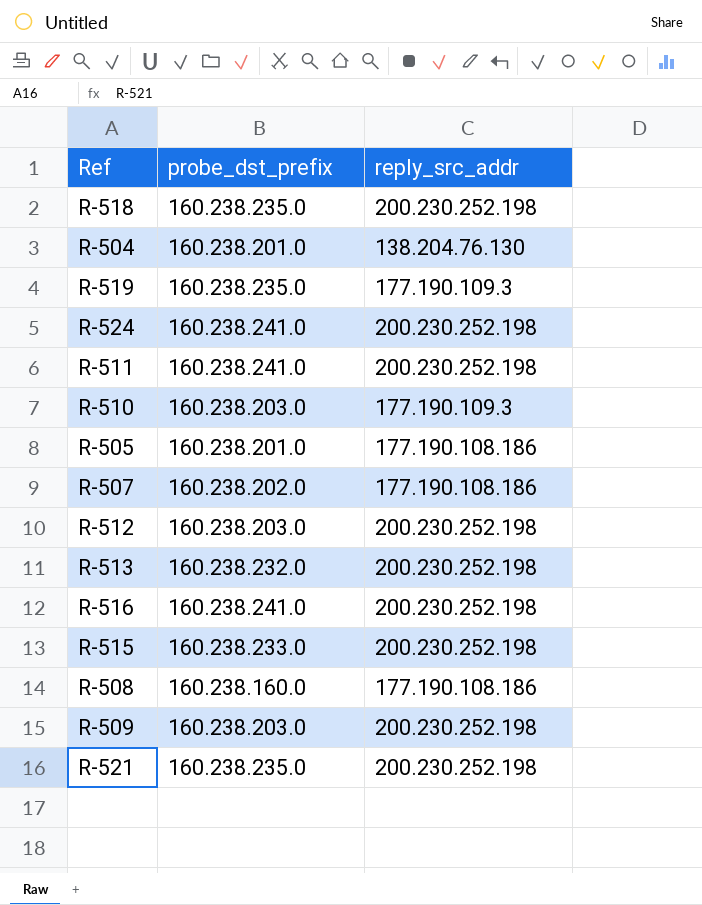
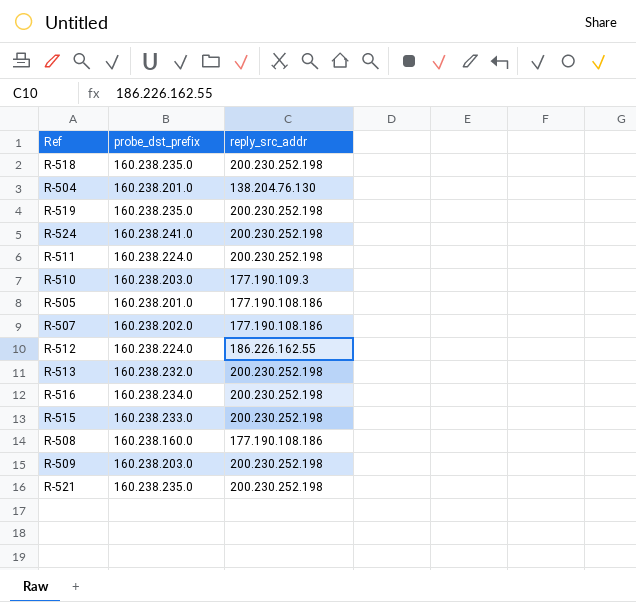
R-519 | reply_src_addr: 177.190.109.3 -> 200.230.252.198
R-511 | probe_dst_prefix: 160.238.241.0 -> 160.238.224.0
R-512 | probe_dst_prefix: 160.238.203.0 -> 160.238.224.0
R-512 | reply_src_addr: 200.230.252.198 -> 186.226.162.55
R-516 | probe_dst_prefix: 160.238.241.0 -> 160.238.234.0

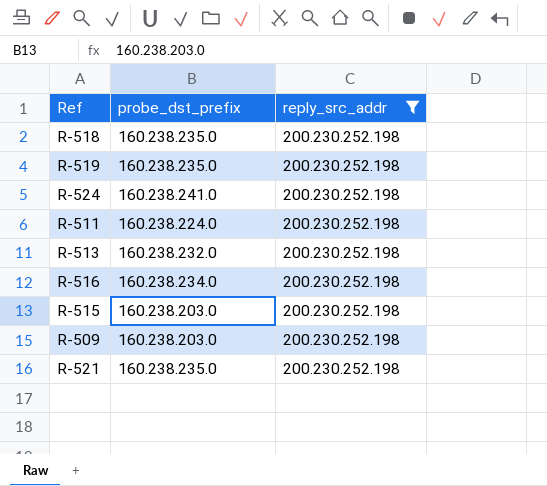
filter: none -> reply_src_addr = 200.230.252.198
R-515 | probe_dst_prefix: 160.238.233.0 -> 160.238.203.0

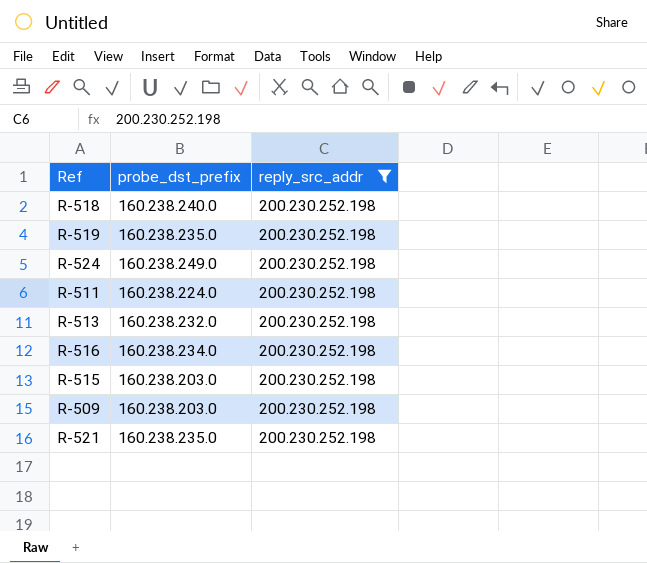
R-518 | probe_dst_prefix: 160.238.235.0 -> 160.238.240.0
R-524 | probe_dst_prefix: 160.238.241.0 -> 160.238.249.0

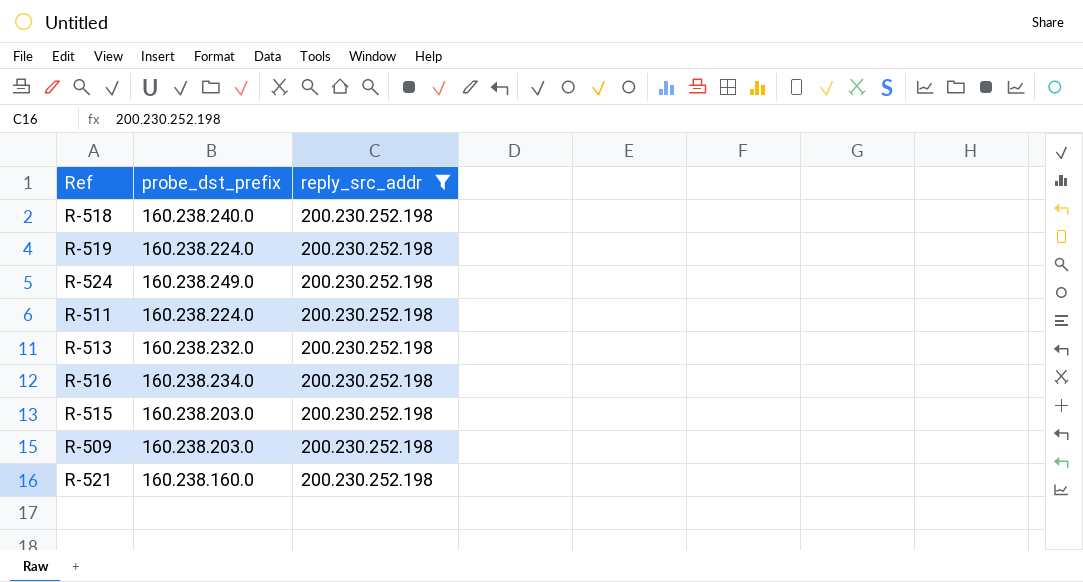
R-519 | probe_dst_prefix: 160.238.235.0 -> 160.238.224.0
R-521 | probe_dst_prefix: 160.238.235.0 -> 160.238.160.0

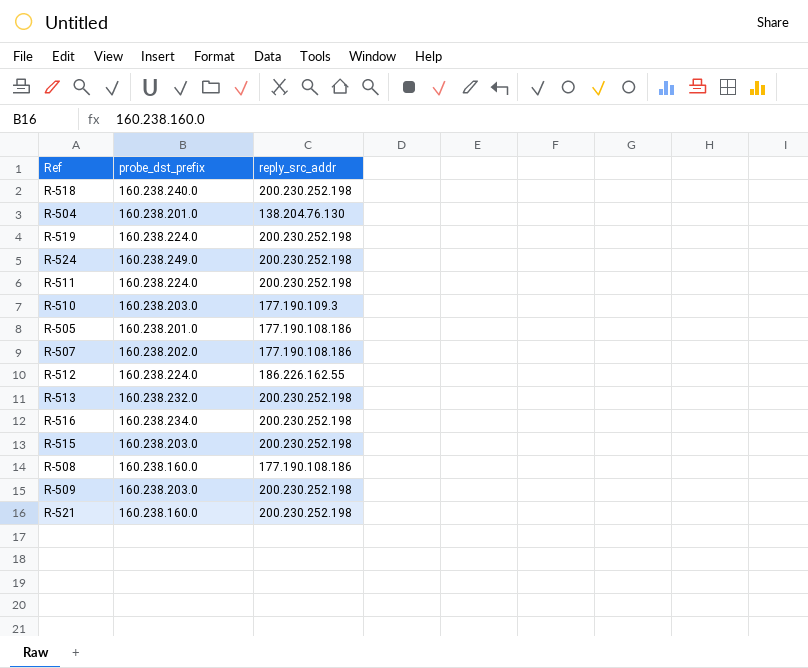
filter: reply_src_addr = 200.230.252.198 -> none

